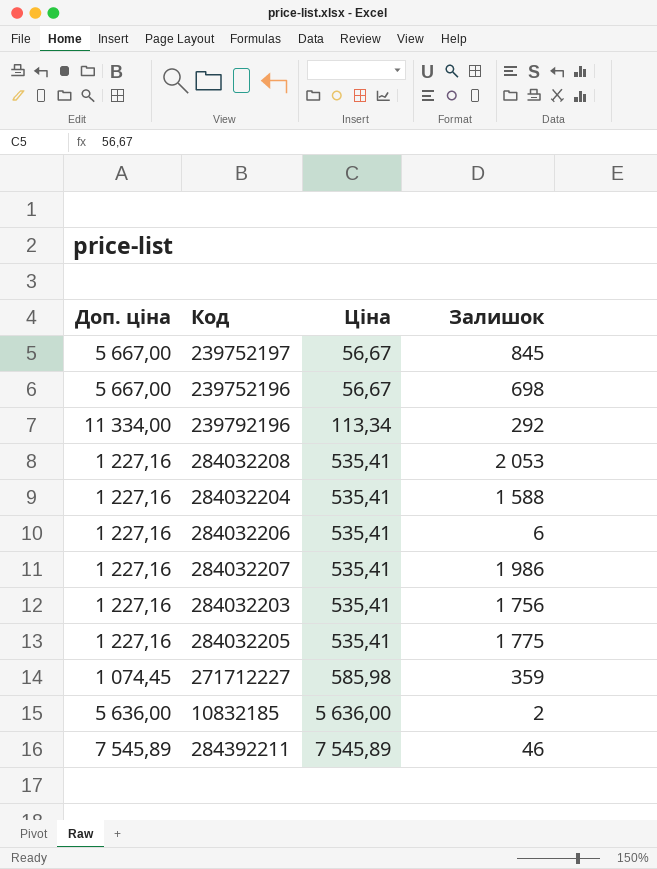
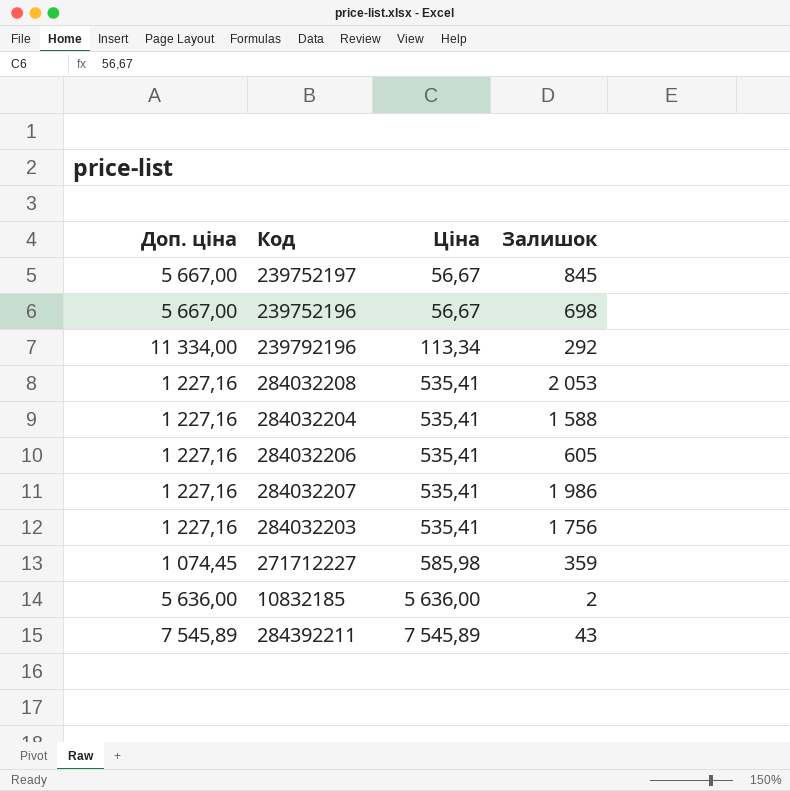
row 284032205: 1 227,16 | 535,41 | 1 775 -> none
284032206 | Залишок: 6 -> 605
284392211 | Залишок: 46 -> 43

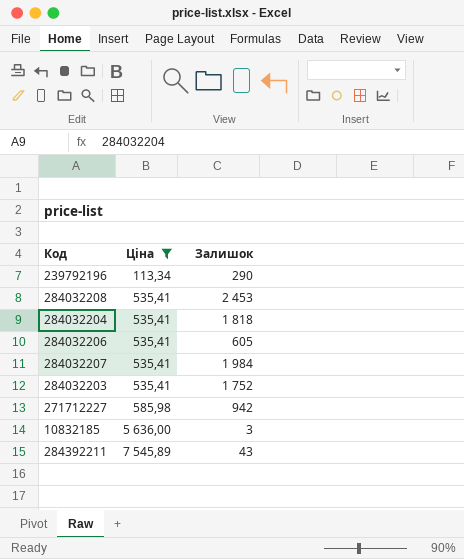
filter: none -> Ціна != 56,67
column Доп. ціна | position: 1 -> none
239792196 | Залишок: 292 -> 290
284032208 | Залишок: 2 053 -> 2 453
284032204 | Залишок: 1 588 -> 1 818
284032207 | Залишок: 1 986 -> 1 984
284032203 | Залишок: 1 756 -> 1 752
271712227 | Залишок: 359 -> 942
10832185 | Залишок: 2 -> 3

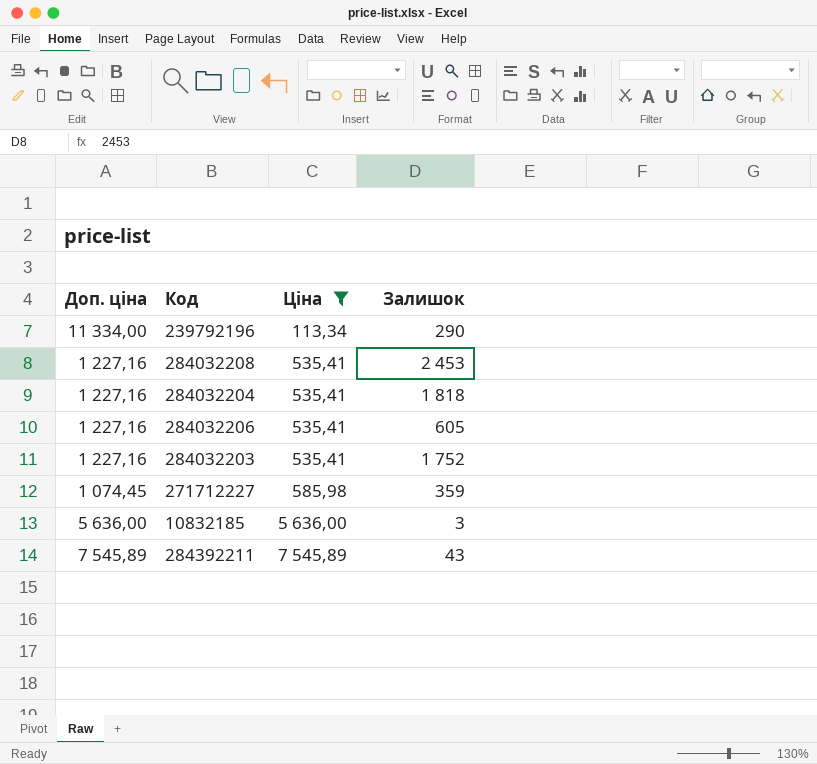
column Доп. ціна | position: none -> 1
row 284032207: 535,41 | 1 984 -> none
271712227 | Залишок: 942 -> 359

